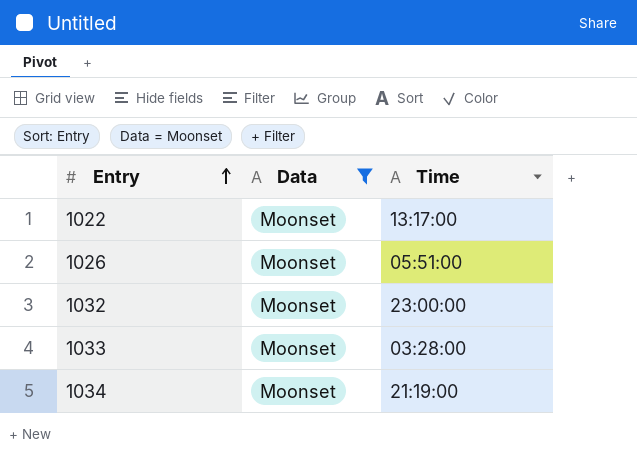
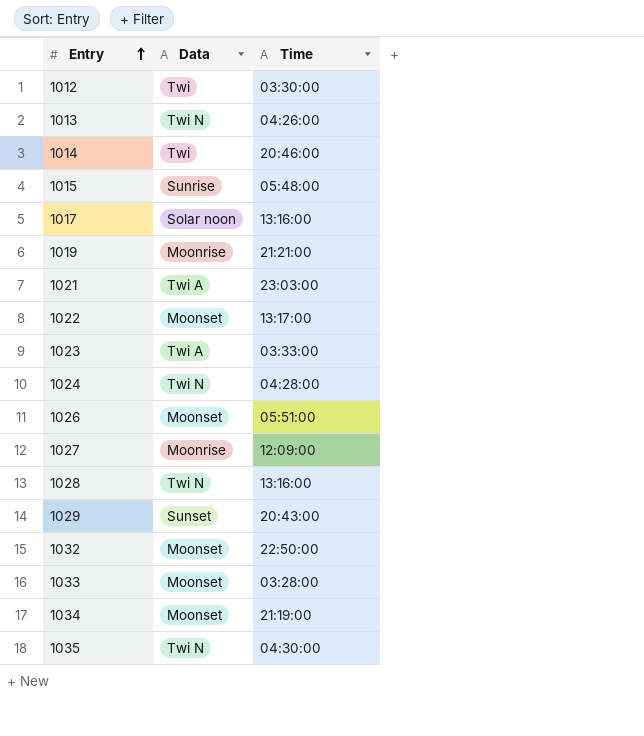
filter: Data = Moonset -> none
1032 | Time: 23:00:00 -> 22:50:00

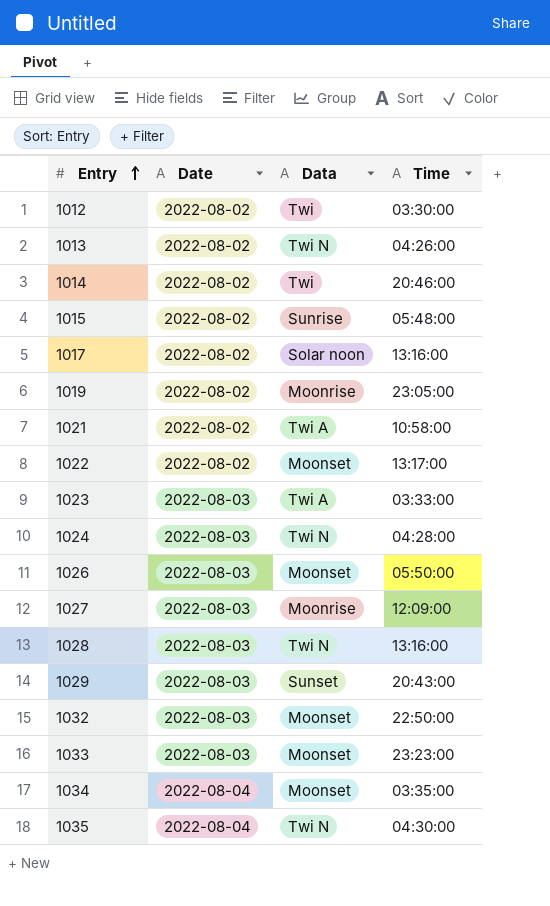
column Date | position: none -> 2
1019 | Time: 21:21:00 -> 23:05:00
1021 | Time: 23:03:00 -> 10:58:00
1026 | Time: 05:51:00 -> 05:50:00
1033 | Time: 03:28:00 -> 23:23:00
1034 | Time: 21:19:00 -> 03:35:00

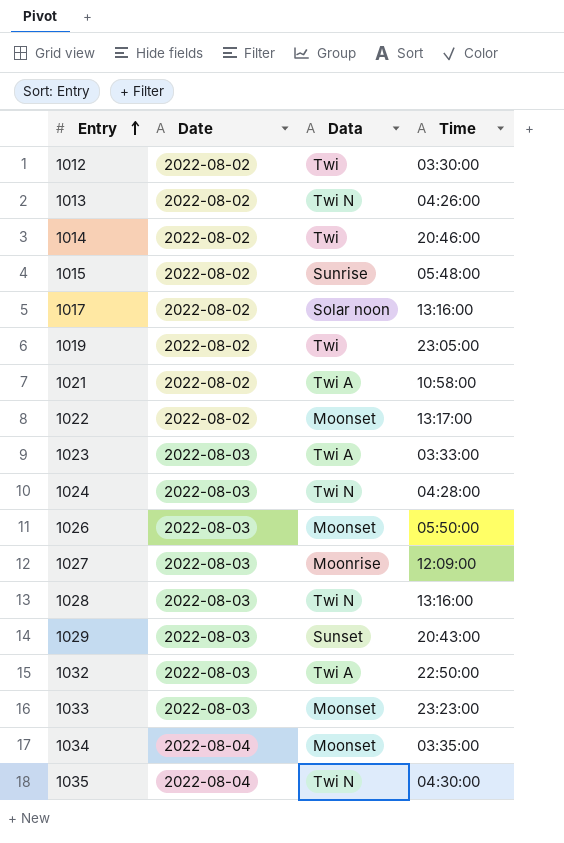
1019 | Data: Moonrise -> Twi
1032 | Data: Moonset -> Twi A

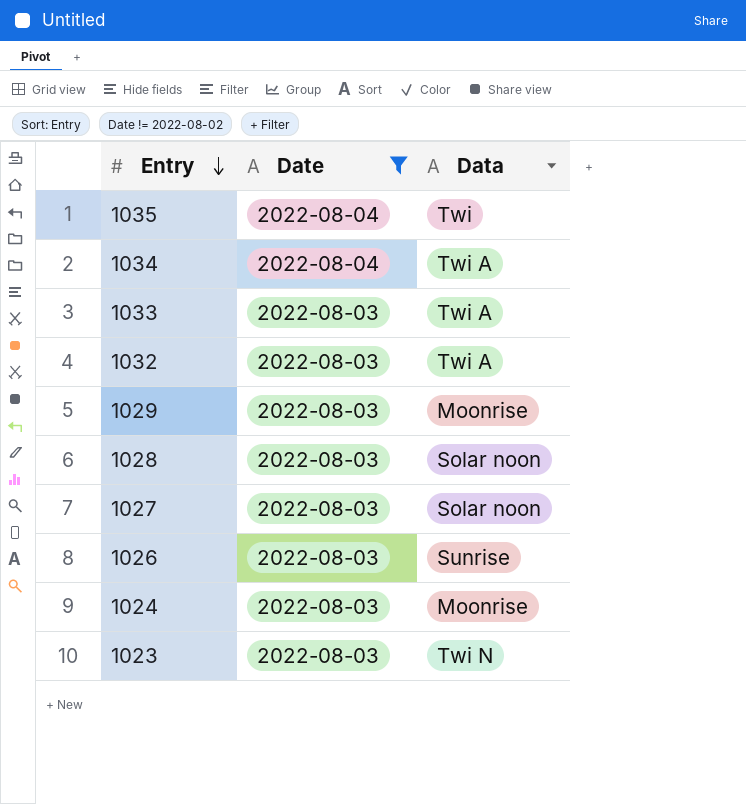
filter: none -> Date != 2022-08-02
row order: Entry ascending -> Entry descending
column Time | position: 4 -> none
1035 | Data: Twi N -> Twi
1034 | Data: Moonset -> Twi A
1033 | Data: Moonset -> Twi A
1029 | Data: Sunset -> Moonrise
1028 | Data: Twi N -> Solar noon
1027 | Data: Moonrise -> Solar noon
1026 | Data: Moonset -> Sunrise
1024 | Data: Twi N -> Moonrise
1023 | Data: Twi A -> Twi N

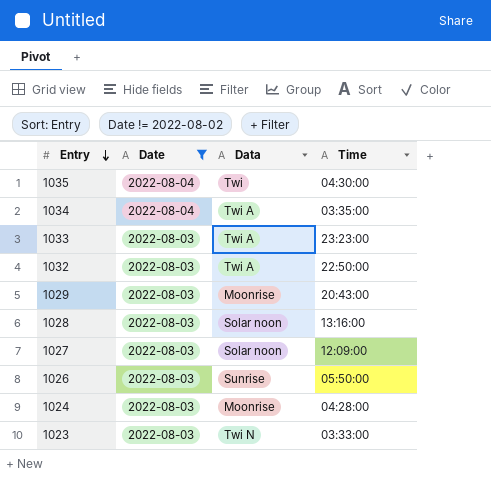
column Time | position: none -> 4

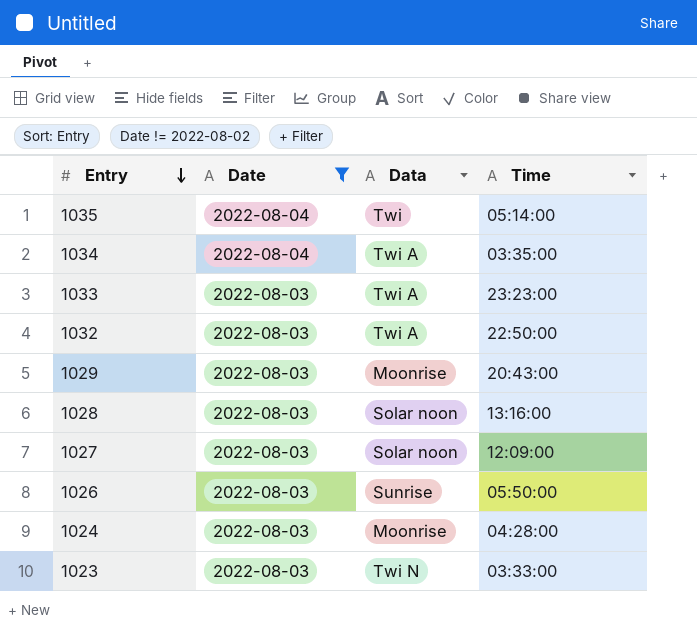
1035 | Time: 04:30:00 -> 05:14:00

